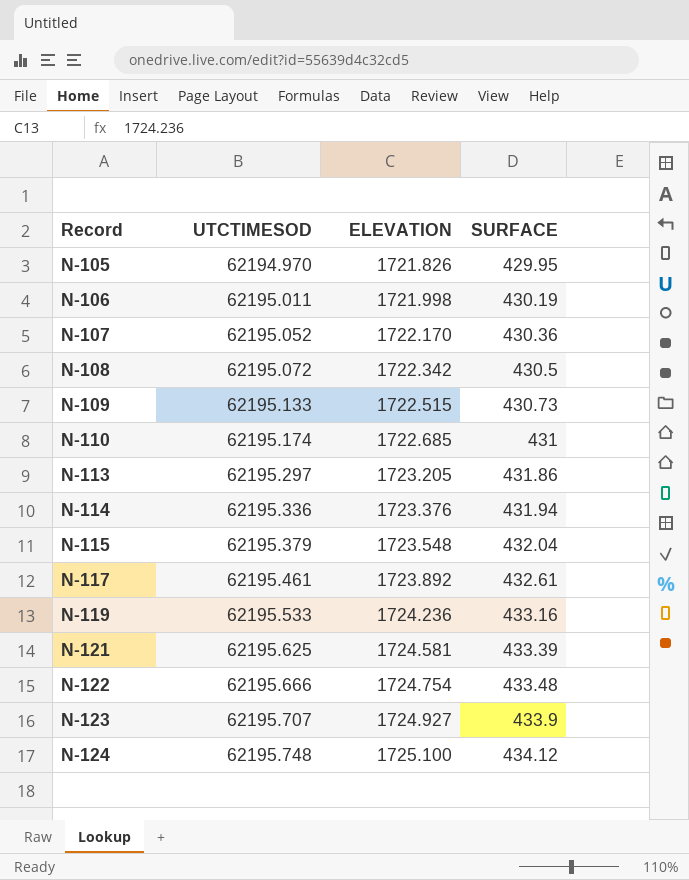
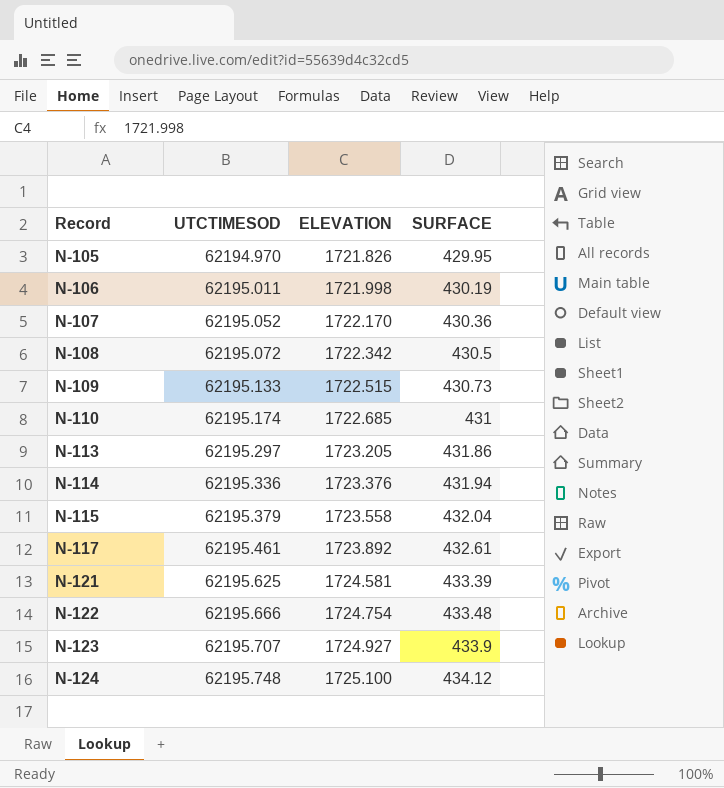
row N-119: 62195.533 | 1724.236 | 433.16 -> none
N-115 | ELEVATION: 1723.548 -> 1723.558

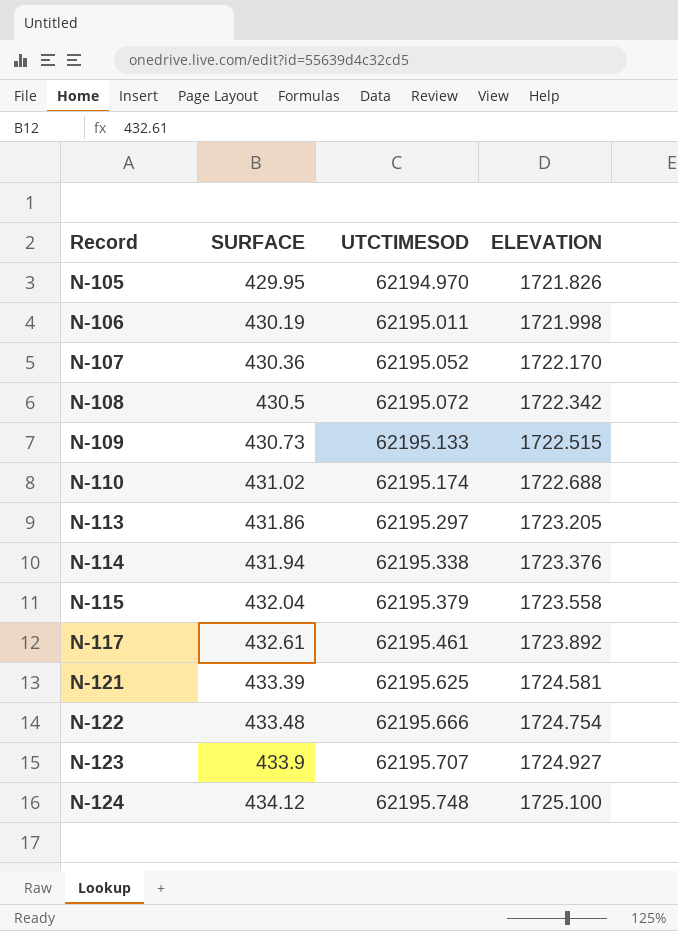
column SURFACE | position: 4 -> 2
N-110 | SURFACE: 431 -> 431.02
N-110 | ELEVATION: 1722.685 -> 1722.688
N-114 | UTCTIMESOD: 62195.336 -> 62195.338

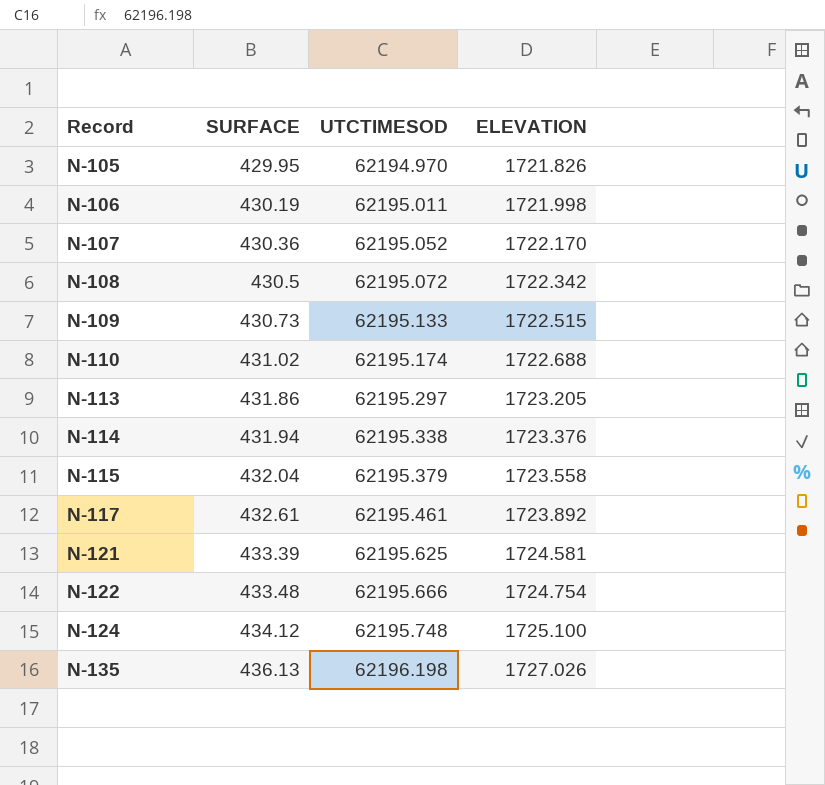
row N-123: 433.9 | 62195.707 | 1724.927 -> none
row N-135: none -> 436.13 | 62196.198 | 1727.026

